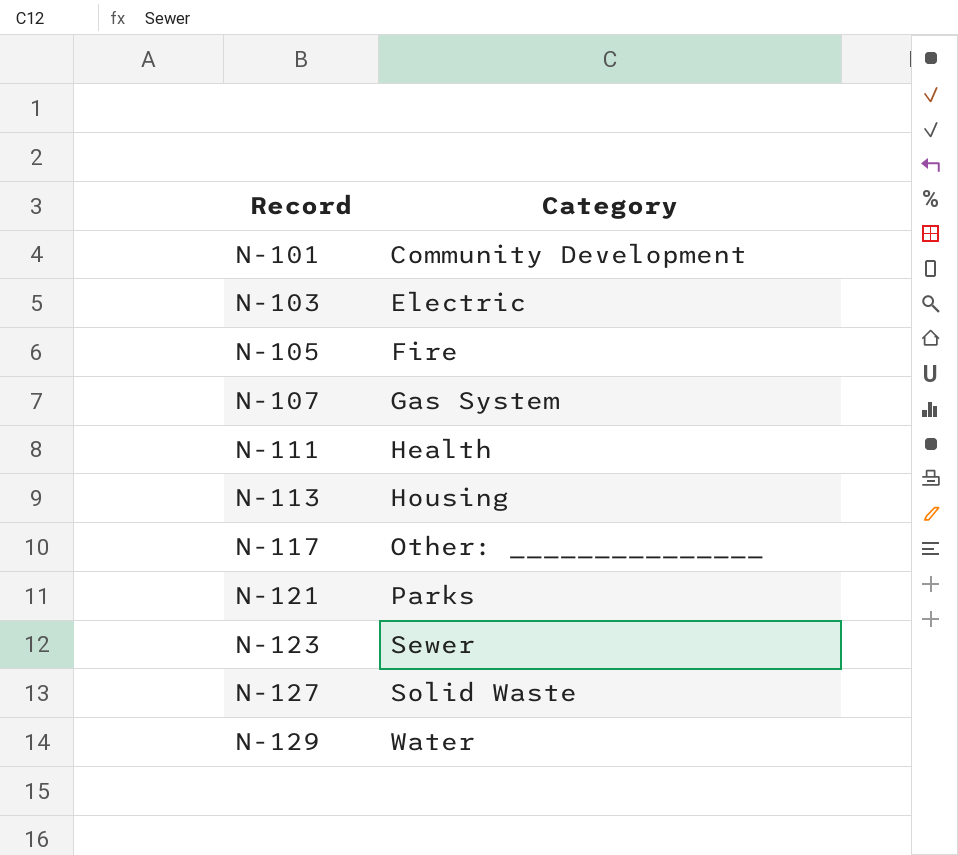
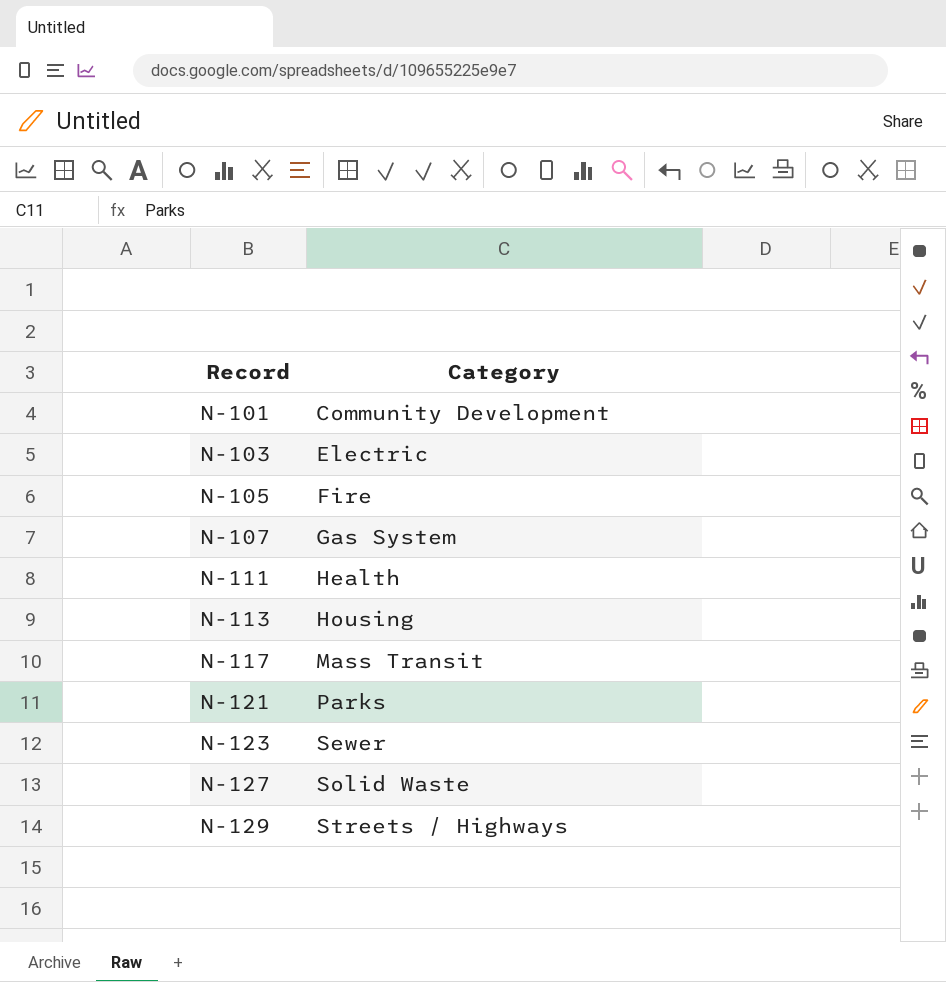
N-117 | Category: Other: _______________ -> Mass Transit
N-129 | Category: Water -> Streets / Highways

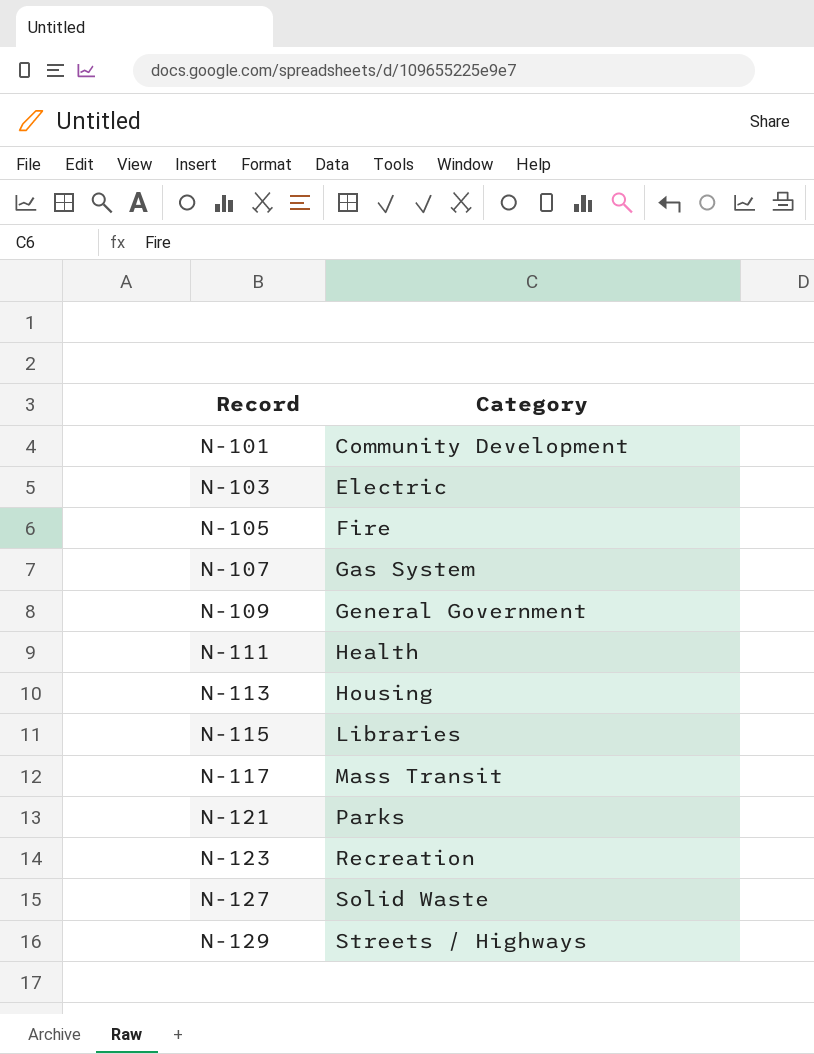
row N-109: none -> General Government
row N-115: none -> Libraries
N-123 | Category: Sewer -> Recreation

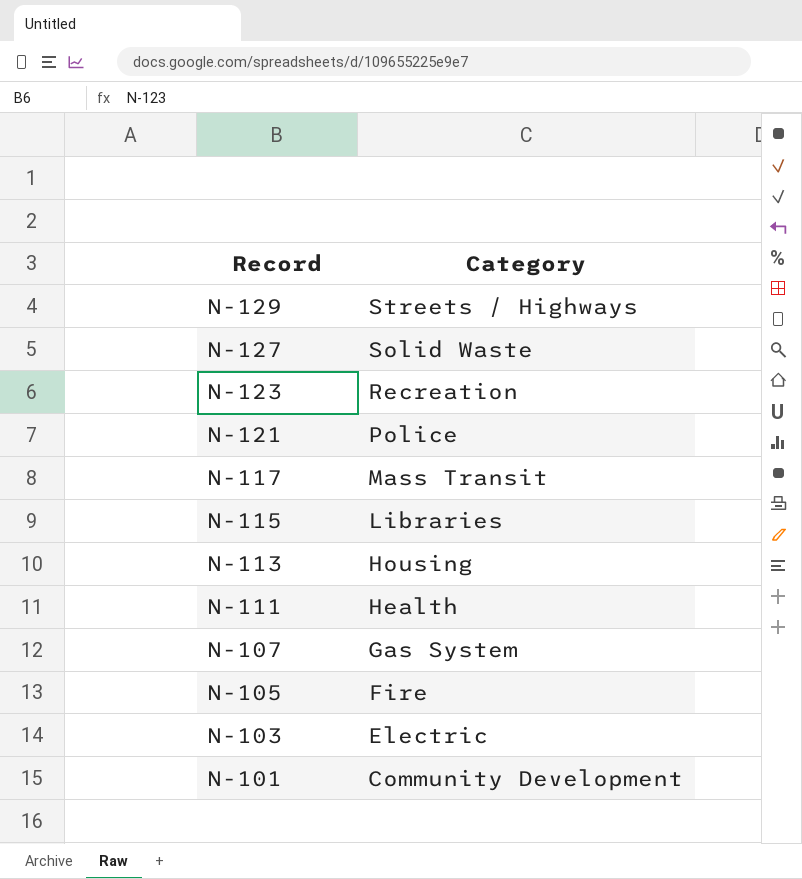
row order: Record ascending -> Record descending
row N-109: General Government -> none
N-121 | Category: Parks -> Police

